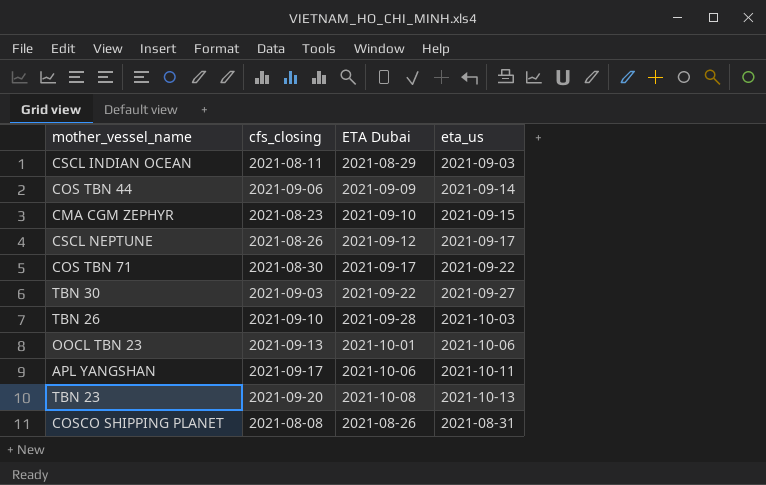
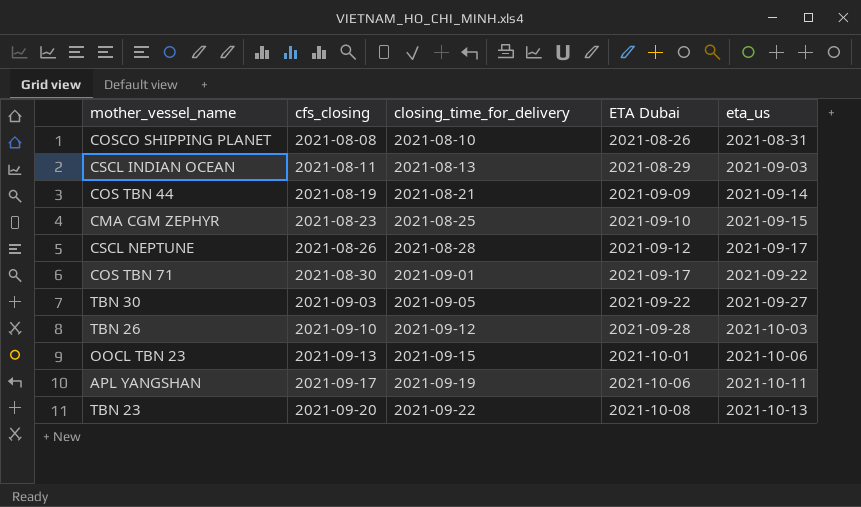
row order: none -> cfs_closing ascending
column closing_time_for_delivery | position: none -> 3
COS TBN 44 | cfs_closing: 2021-09-06 -> 2021-08-19

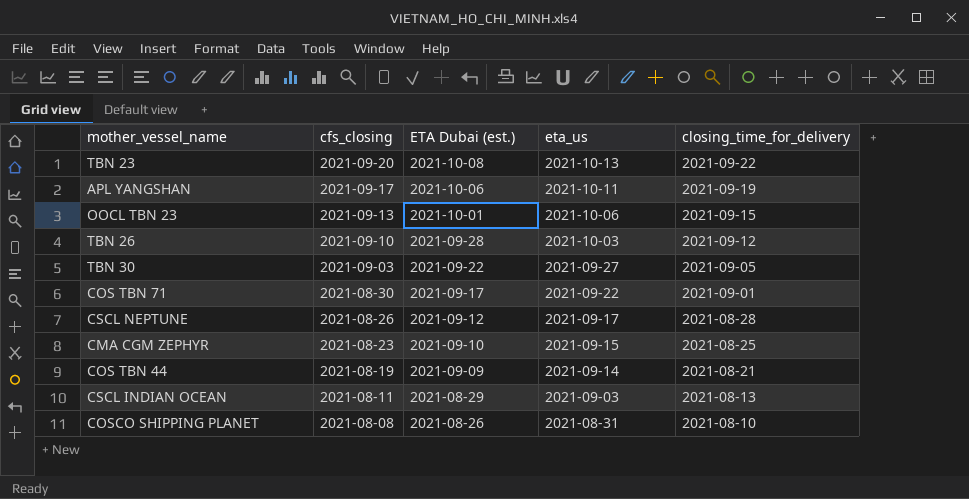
row order: cfs_closing ascending -> cfs_closing descending
column name: ETA Dubai -> ETA Dubai (est.)
column closing_time_for_delivery | position: 3 -> 5

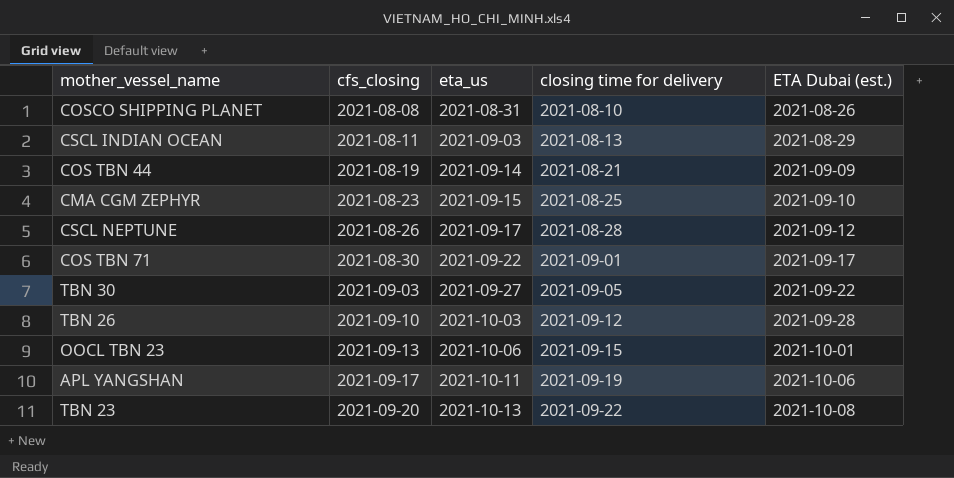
row order: cfs_closing descending -> cfs_closing ascending
column name: closing_time_for_delivery -> closing time for delivery
column ETA Dubai (est.) | position: 3 -> 5

